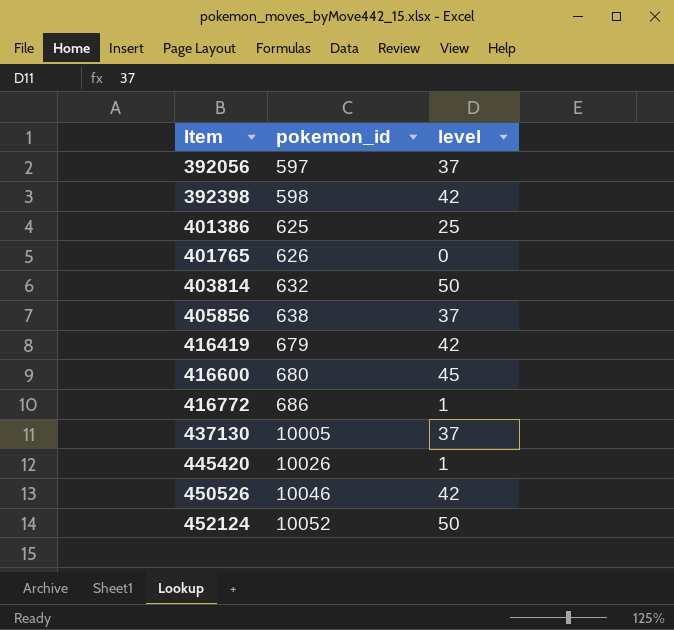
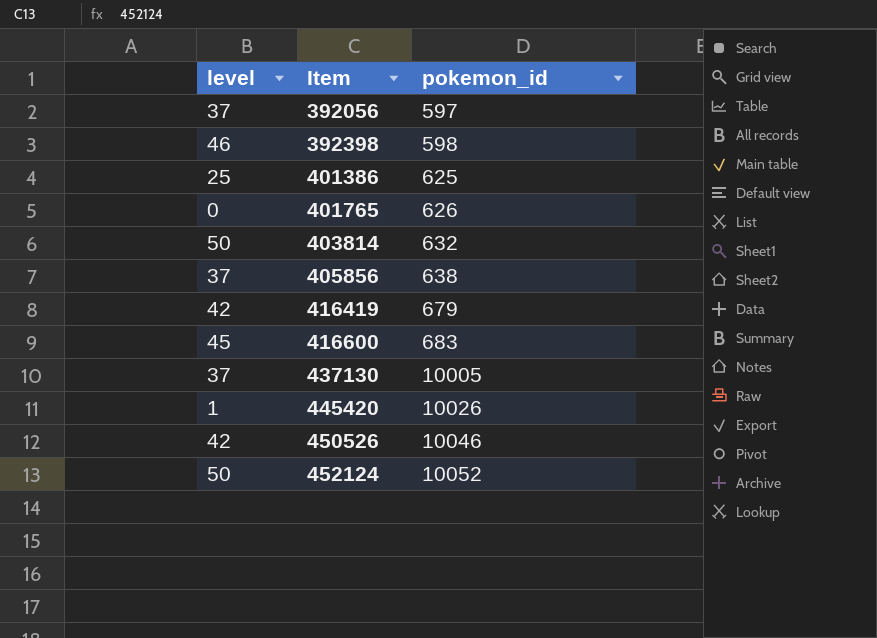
column level | position: 3 -> 1
row 416772: 686 | 1 -> none
392398 | level: 42 -> 46
416600 | pokemon_id: 680 -> 683

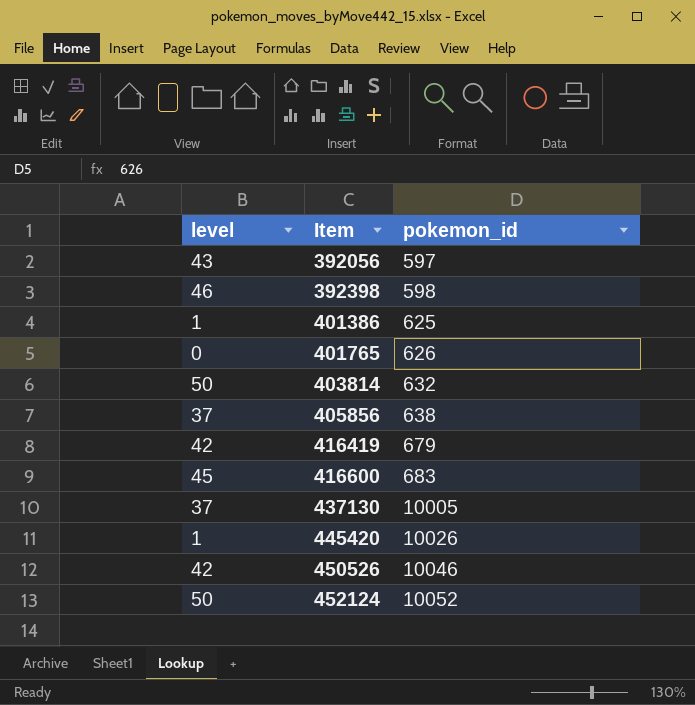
392056 | level: 37 -> 43
401386 | level: 25 -> 1

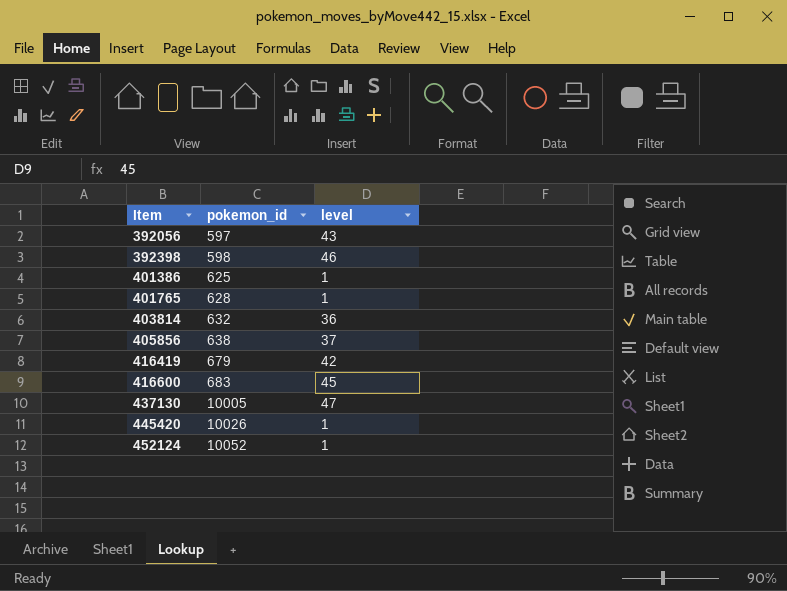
column level | position: 1 -> 3
row 450526: 42 | 10046 -> none
401765 | pokemon_id: 626 -> 628
401765 | level: 0 -> 1
403814 | level: 50 -> 36
437130 | level: 37 -> 47
452124 | level: 50 -> 1

